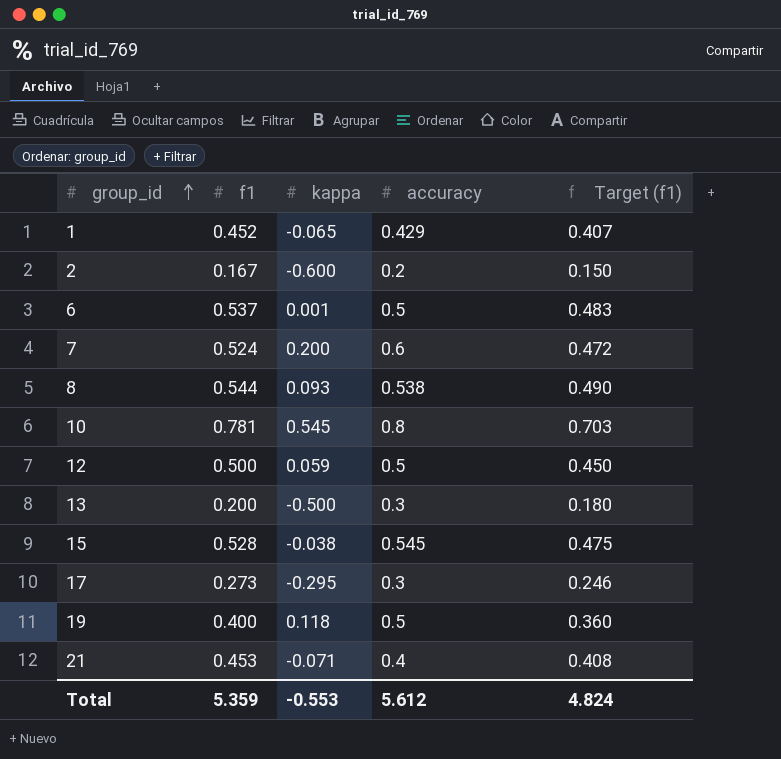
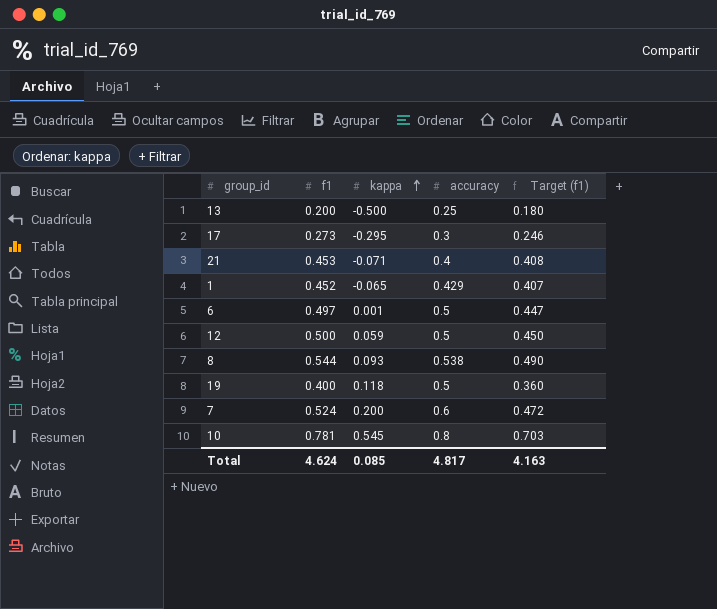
row order: group_id ascending -> kappa ascending
row 2: 0.167 | -0.600 | 0.2 | 0.150 -> none
row 15: 0.528 | -0.038 | 0.545 | 0.475 -> none
13 | accuracy: 0.3 -> 0.25
6 | f1: 0.537 -> 0.497
6 | Target (f1): 0.483 -> 0.447
Total | f1: 5.359 -> 4.624
Total | kappa: -0.553 -> 0.085
Total | accuracy: 5.612 -> 4.817
Total | Target (f1): 4.824 -> 4.163

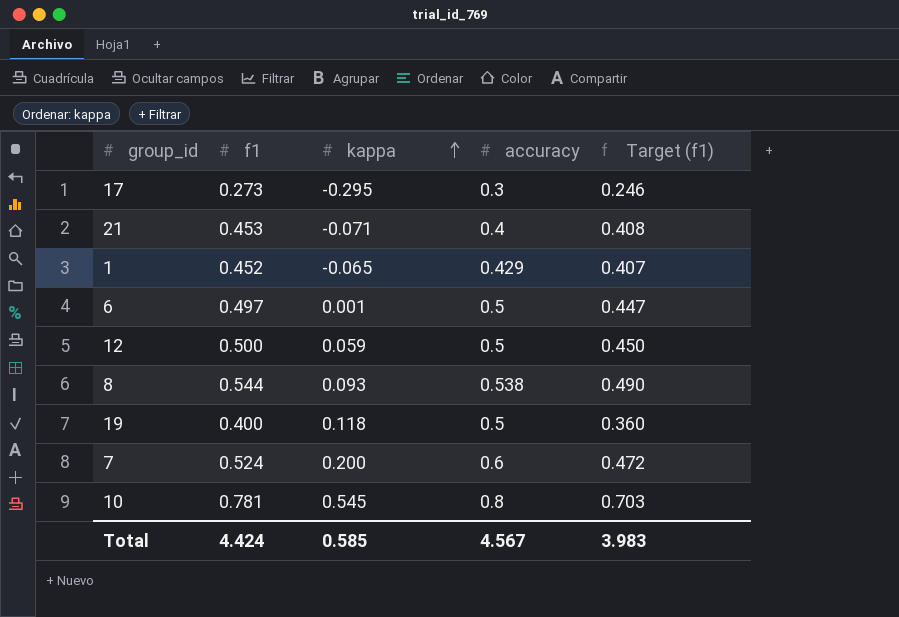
row 13: 0.200 | -0.500 | 0.25 | 0.180 -> none
Total | f1: 4.624 -> 4.424
Total | kappa: 0.085 -> 0.585
Total | accuracy: 4.817 -> 4.567
Total | Target (f1): 4.163 -> 3.983

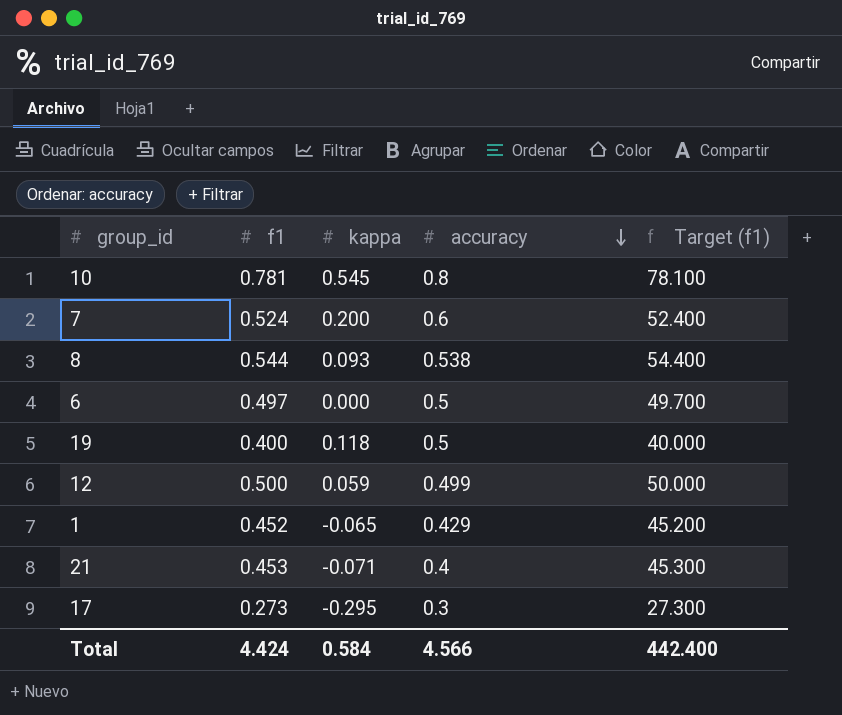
row order: kappa ascending -> accuracy descending
column Target (f1) | formula: [f1] * 0.9 -> [f1] * 100
6 | kappa: 0.001 -> 0.000
12 | accuracy: 0.5 -> 0.499
Total | kappa: 0.585 -> 0.584
Total | accuracy: 4.567 -> 4.566
Total | Target (f1): 3.983 -> 442.400

